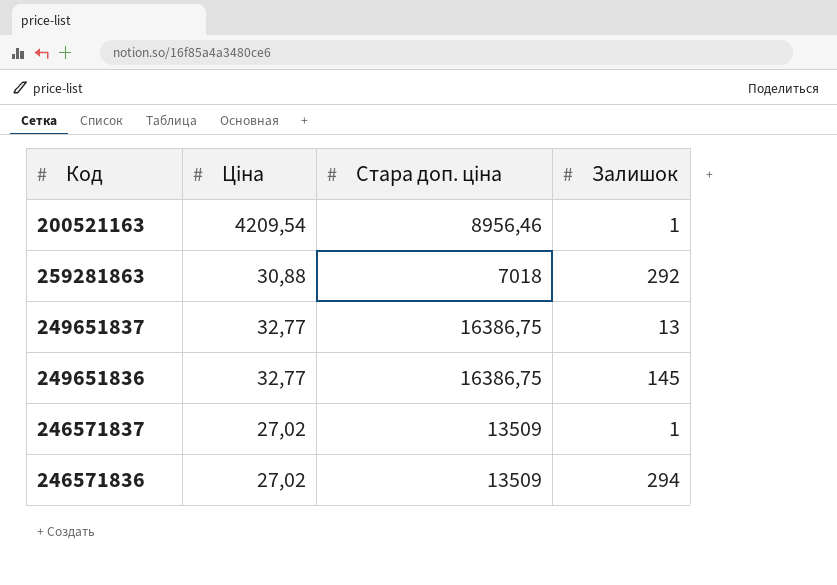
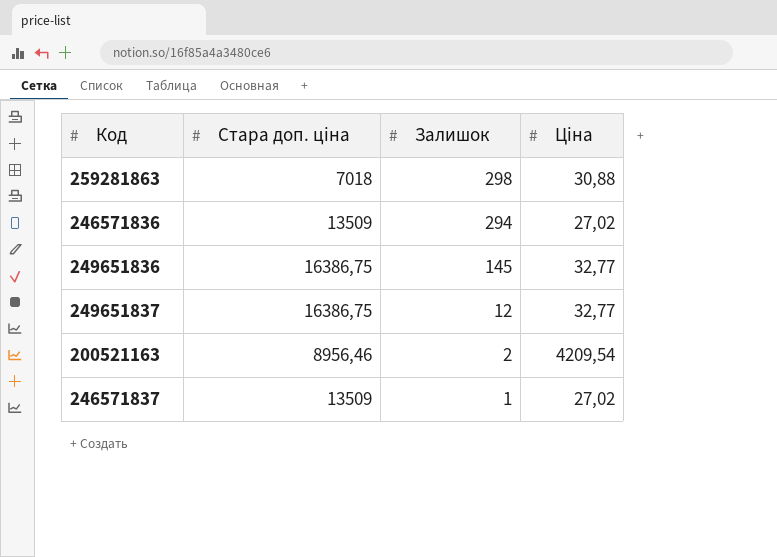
row order: none -> Залишок descending
column Ціна | position: 2 -> 4
259281863 | Залишок: 292 -> 298
249651837 | Залишок: 13 -> 12
200521163 | Залишок: 1 -> 2

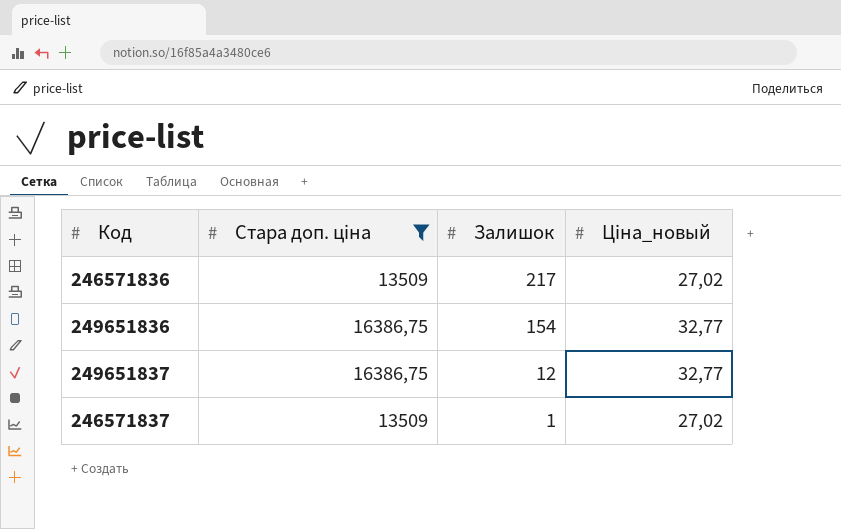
filter: none -> Стара доп. ціна >= 13509
column name: Ціна -> Ціна_новый
246571836 | Залишок: 294 -> 217
249651836 | Залишок: 145 -> 154

